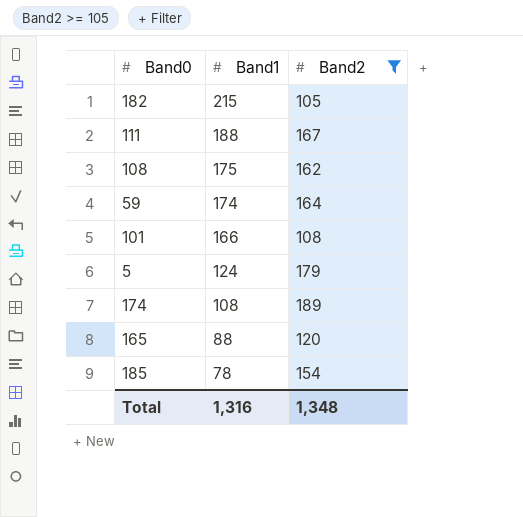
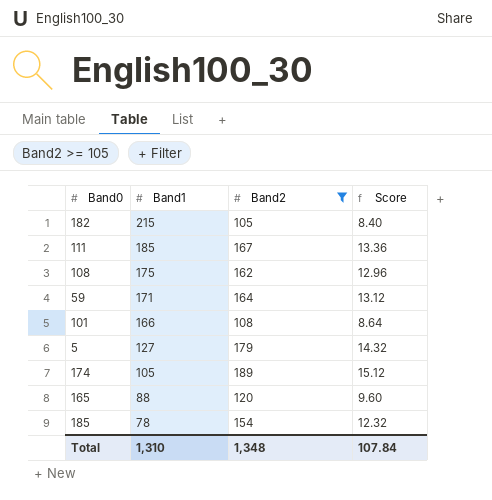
column Score | formula: none -> [Band2] * 0.08
111 | Band1: 188 -> 185
59 | Band1: 174 -> 171
5 | Band1: 124 -> 127
174 | Band1: 108 -> 105
Total | Band1: 1,316 -> 1,310

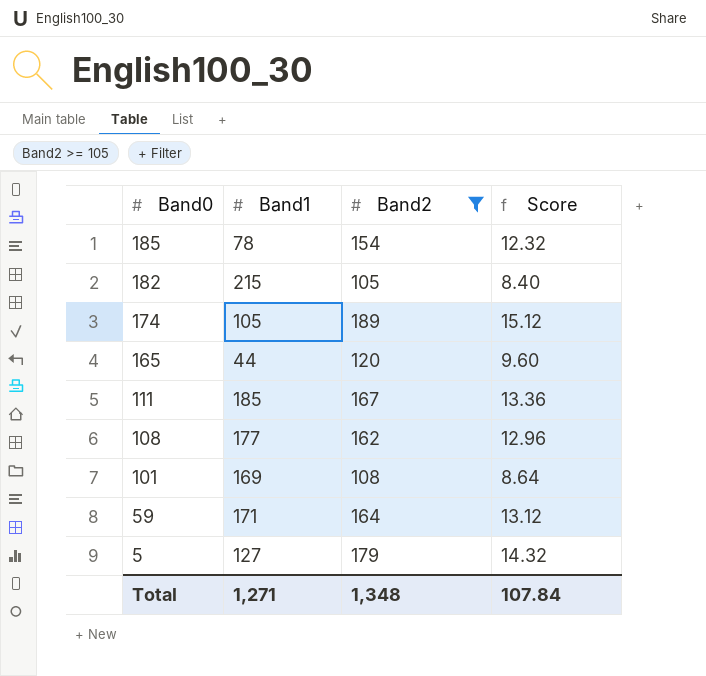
row order: Band1 descending -> Band0 descending
165 | Band1: 88 -> 44
108 | Band1: 175 -> 177
101 | Band1: 166 -> 169
Total | Band1: 1,310 -> 1,271

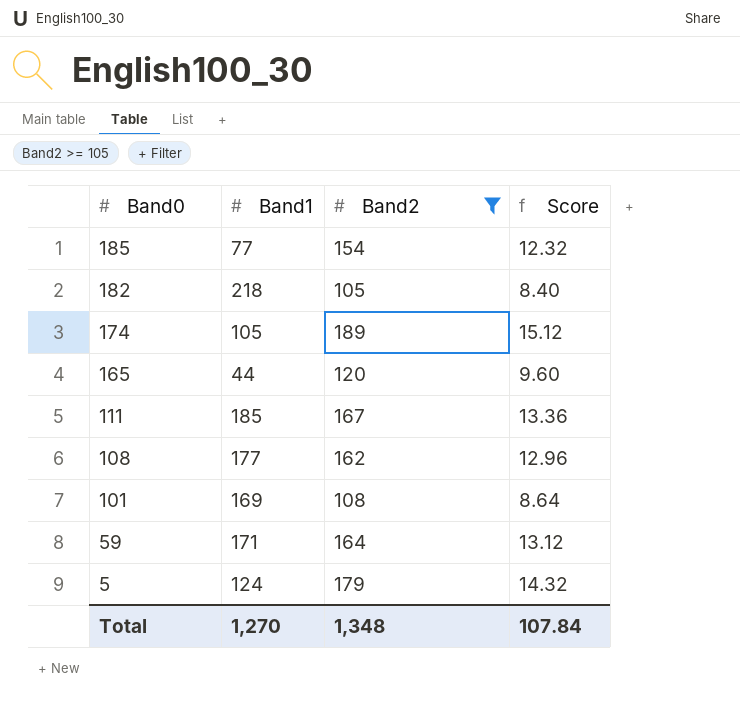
185 | Band1: 78 -> 77
182 | Band1: 215 -> 218
5 | Band1: 127 -> 124
Total | Band1: 1,271 -> 1,270

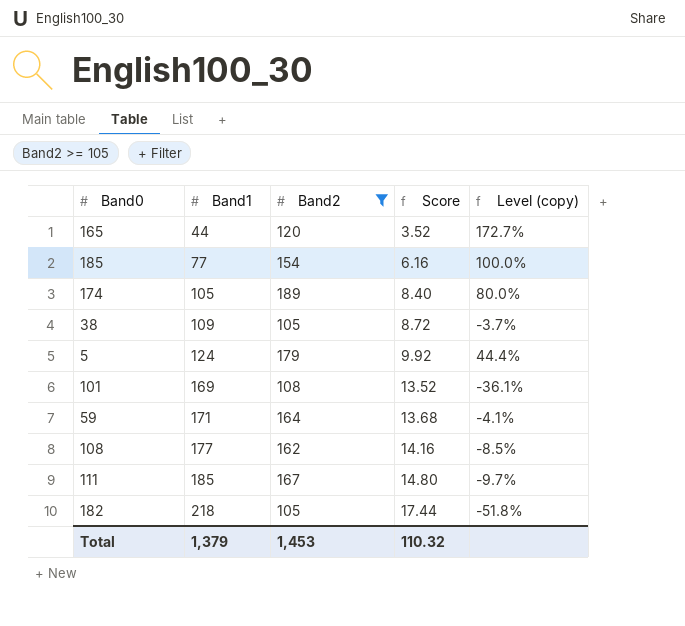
row order: Band0 descending -> Band1 ascending
column Score | formula: [Band2] * 0.08 -> [Band1] * 0.08
column Level (copy) | formula: none -> ([Band2] - [Band1]) / [Band1]
row 38: none -> 109 | 105 | 8.72 | -3.7%
Total | Band1: 1,270 -> 1,379
Total | Band2: 1,348 -> 1,453
Total | Score: 107.84 -> 110.32

